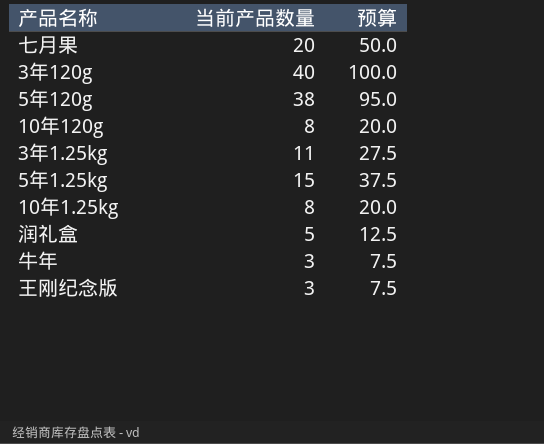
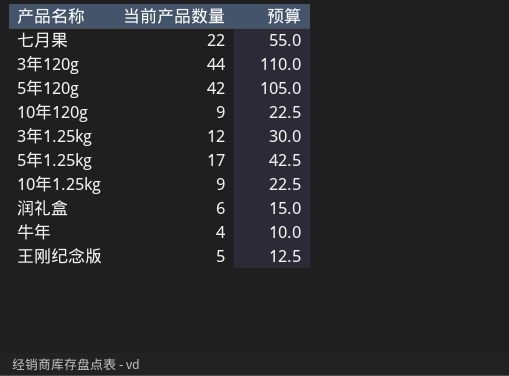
七月果 | 当前产品数量: 20 -> 22
七月果 | 预算: 50.0 -> 55.0
3年120g | 当前产品数量: 40 -> 44
3年120g | 预算: 100.0 -> 110.0
5年120g | 当前产品数量: 38 -> 42
5年120g | 预算: 95.0 -> 105.0
10年120g | 当前产品数量: 8 -> 9
10年120g | 预算: 20.0 -> 22.5
3年1.25kg | 当前产品数量: 11 -> 12
3年1.25kg | 预算: 27.5 -> 30.0
5年1.25kg | 当前产品数量: 15 -> 17
5年1.25kg | 预算: 37.5 -> 42.5
10年1.25kg | 当前产品数量: 8 -> 9
10年1.25kg | 预算: 20.0 -> 22.5
润礼盒 | 当前产品数量: 5 -> 6
润礼盒 | 预算: 12.5 -> 15.0
牛年 | 当前产品数量: 3 -> 4
牛年 | 预算: 7.5 -> 10.0
王刚纪念版 | 当前产品数量: 3 -> 5
王刚纪念版 | 预算: 7.5 -> 12.5

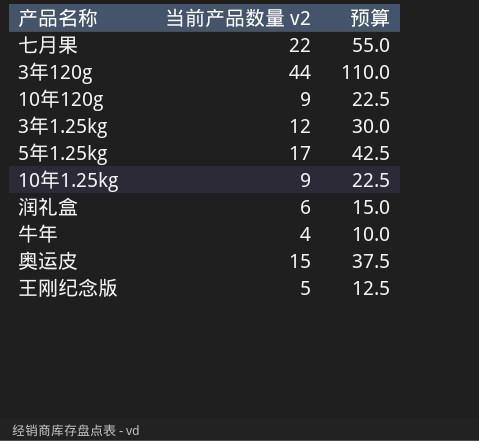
column name: 当前产品数量 -> 当前产品数量 v2
row 5年120g: 42 | 105.0 -> none
row 奥运皮: none -> 15 | 37.5

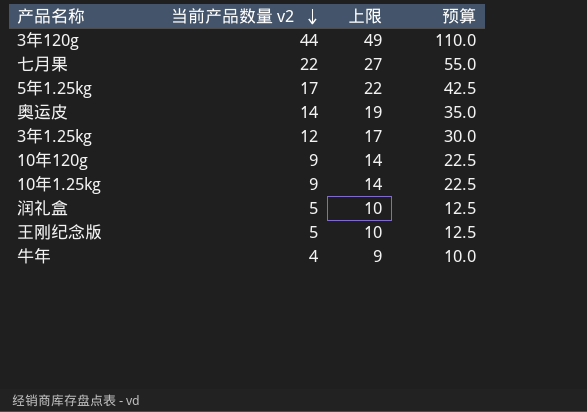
row order: none -> 当前产品数量 v2 descending
column 上限 | formula: none -> [当前产品数量 v2] + 5
奥运皮 | 当前产品数量 v2: 15 -> 14
奥运皮 | 预算: 37.5 -> 35.0
润礼盒 | 当前产品数量 v2: 6 -> 5
润礼盒 | 预算: 15.0 -> 12.5

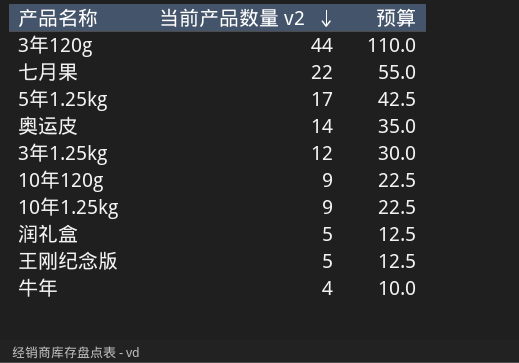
column 上限 | formula: [当前产品数量 v2] + 5 -> none

